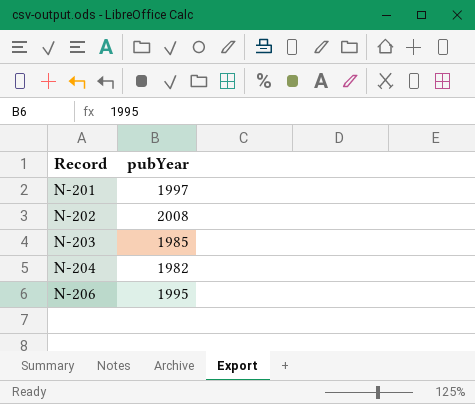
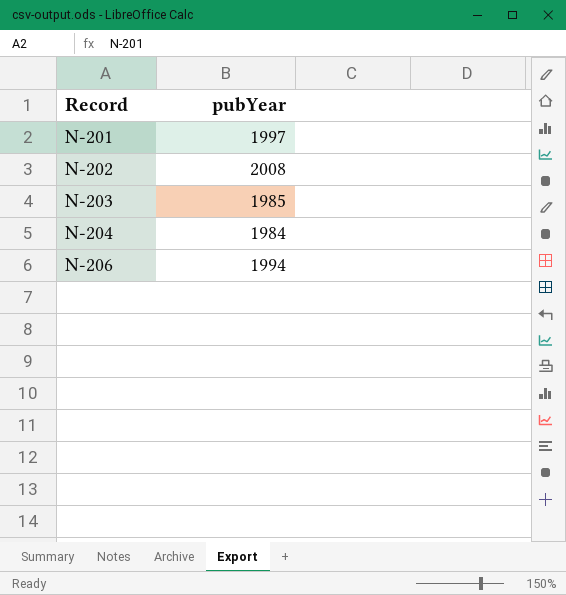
N-204 | pubYear: 1982 -> 1984
N-206 | pubYear: 1995 -> 1994

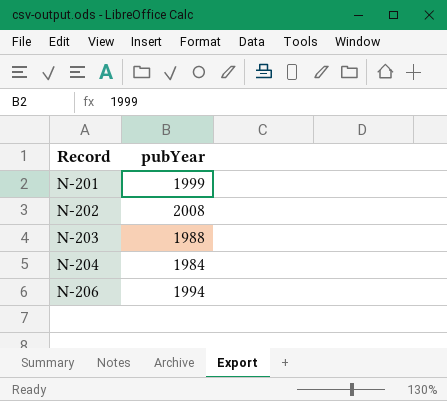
N-201 | pubYear: 1997 -> 1999
N-203 | pubYear: 1985 -> 1988

